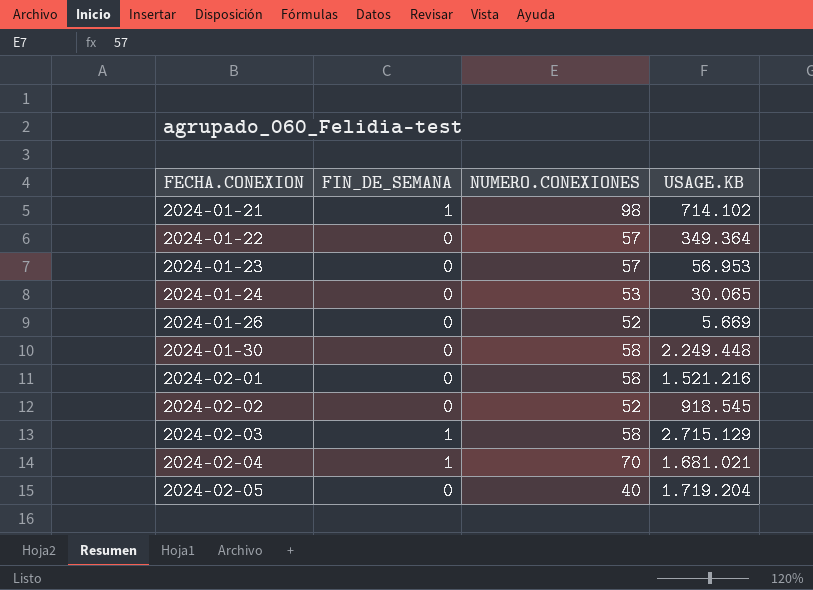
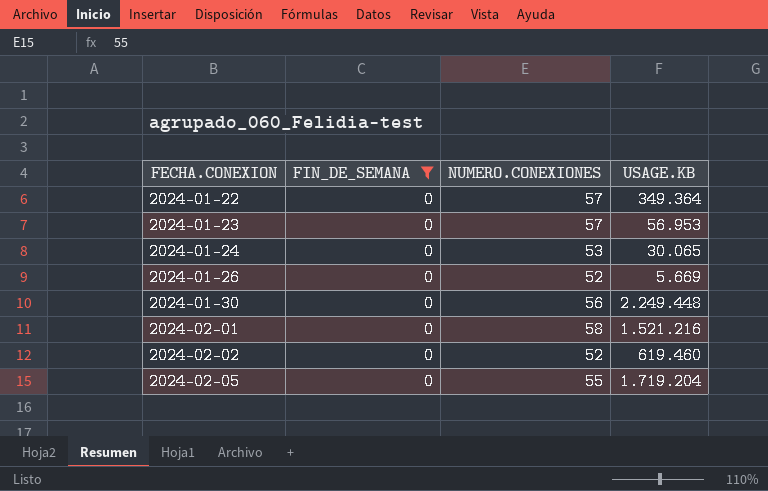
filter: none -> FIN_DE_SEMANA = 0
2024-01-30 | NUMERO.CONEXIONES: 58 -> 56
2024-02-02 | USAGE.KB: 918.545 -> 619.460
2024-02-05 | NUMERO.CONEXIONES: 40 -> 55

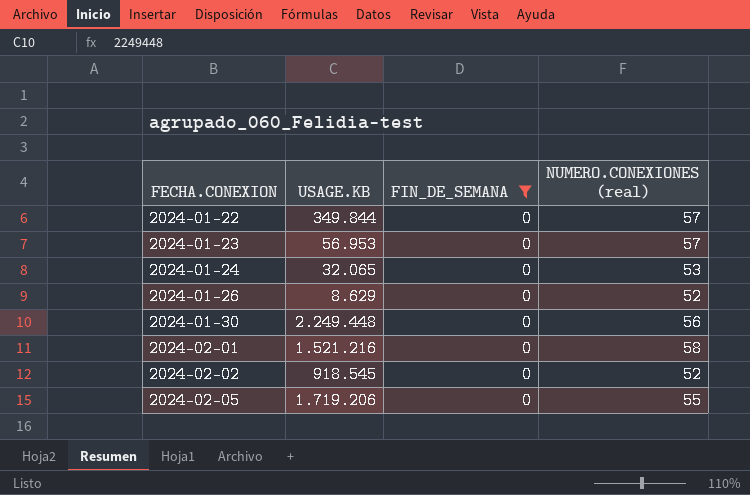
column USAGE.KB | position: 4 -> 2
column name: NUMERO.CONEXIONES -> NUMERO.CONEXIONES (real)
2024-01-22 | USAGE.KB: 349.364 -> 349.844
2024-01-24 | USAGE.KB: 30.065 -> 32.065
2024-01-26 | USAGE.KB: 5.669 -> 8.629
2024-02-02 | USAGE.KB: 619.460 -> 918.545
2024-02-05 | USAGE.KB: 1.719.204 -> 1.719.206

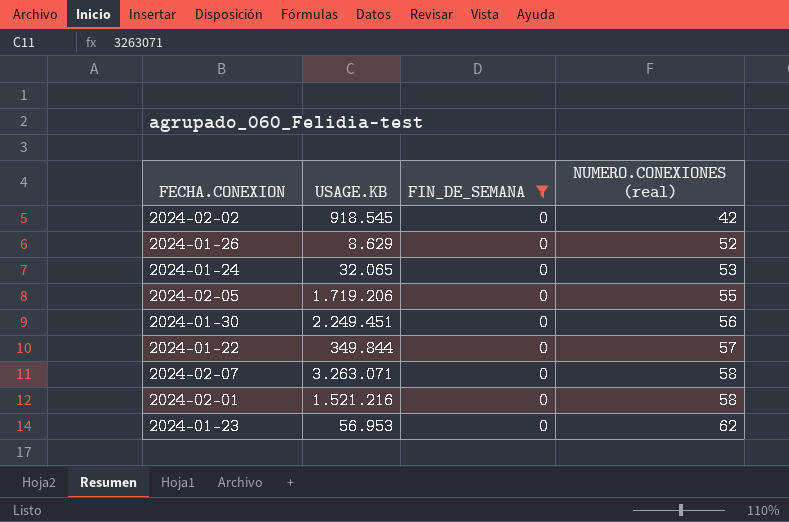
row order: FECHA.CONEXION ascending -> NUMERO.CONEXIONES (real) ascending
2024-02-02 | NUMERO.CONEXIONES (real): 52 -> 42
2024-01-30 | USAGE.KB: 2.249.448 -> 2.249.451
row 2024-02-07: none -> 3.263.071 | 0 | 58
2024-01-23 | NUMERO.CONEXIONES (real): 57 -> 62

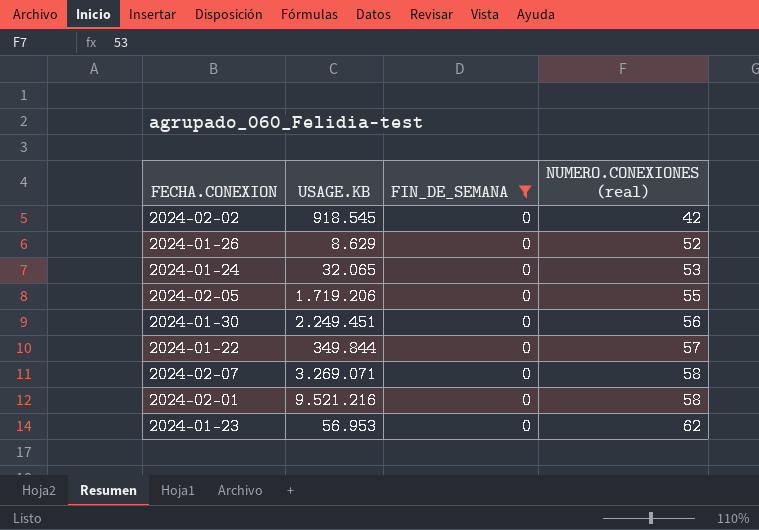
2024-02-07 | USAGE.KB: 3.263.071 -> 3.269.071
2024-02-01 | USAGE.KB: 1.521.216 -> 9.521.216

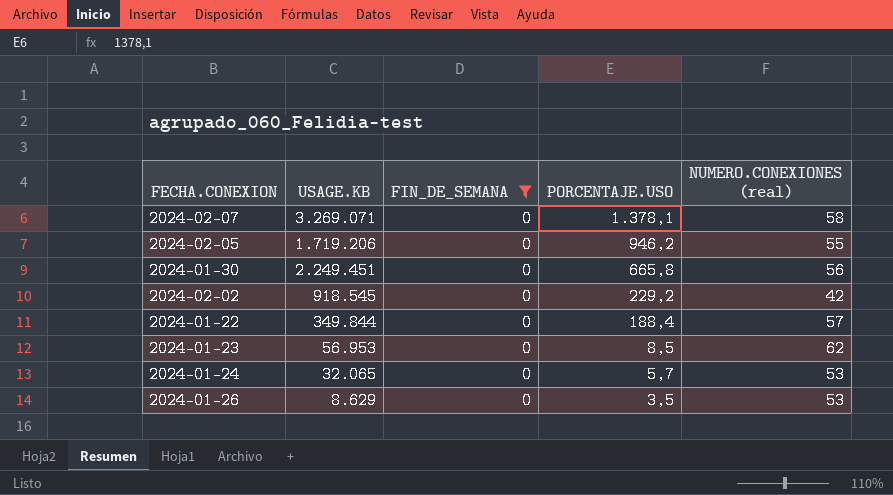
row order: NUMERO.CONEXIONES (real) ascending -> PORCENTAJE.USO descending
column PORCENTAJE.USO | position: none -> 4
row 2024-02-01: 9.521.216 | 0 | 58 -> none
2024-01-26 | NUMERO.CONEXIONES (real): 52 -> 53

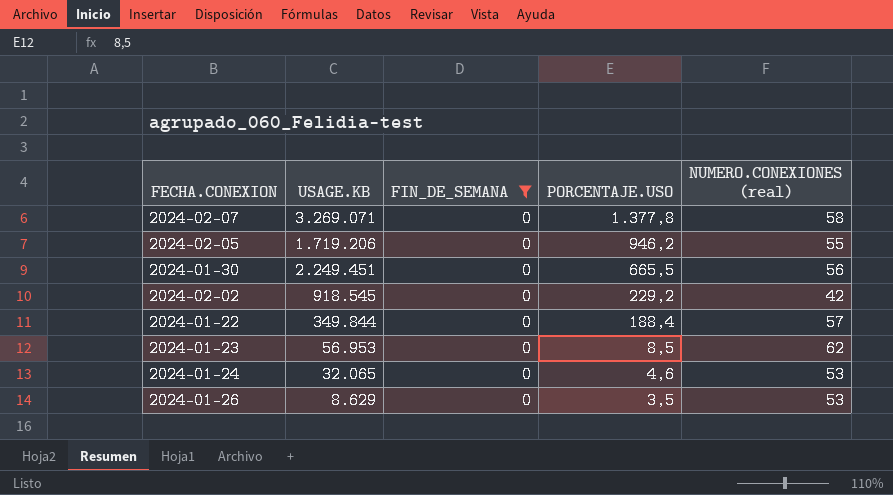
2024-02-07 | PORCENTAJE.USO: 1.378,1 -> 1.377,8
2024-01-30 | PORCENTAJE.USO: 665,8 -> 665,5
2024-01-24 | PORCENTAJE.USO: 5,7 -> 4,6

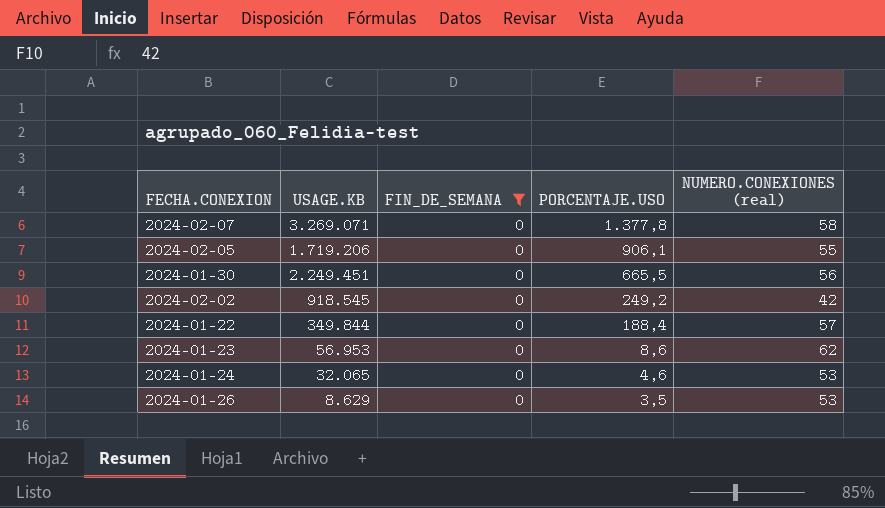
2024-02-05 | PORCENTAJE.USO: 946,2 -> 906,1
2024-02-02 | PORCENTAJE.USO: 229,2 -> 249,2
2024-01-23 | PORCENTAJE.USO: 8,5 -> 8,6

